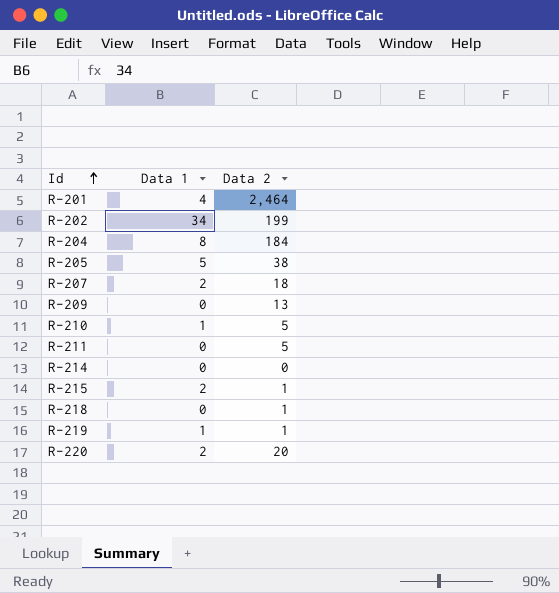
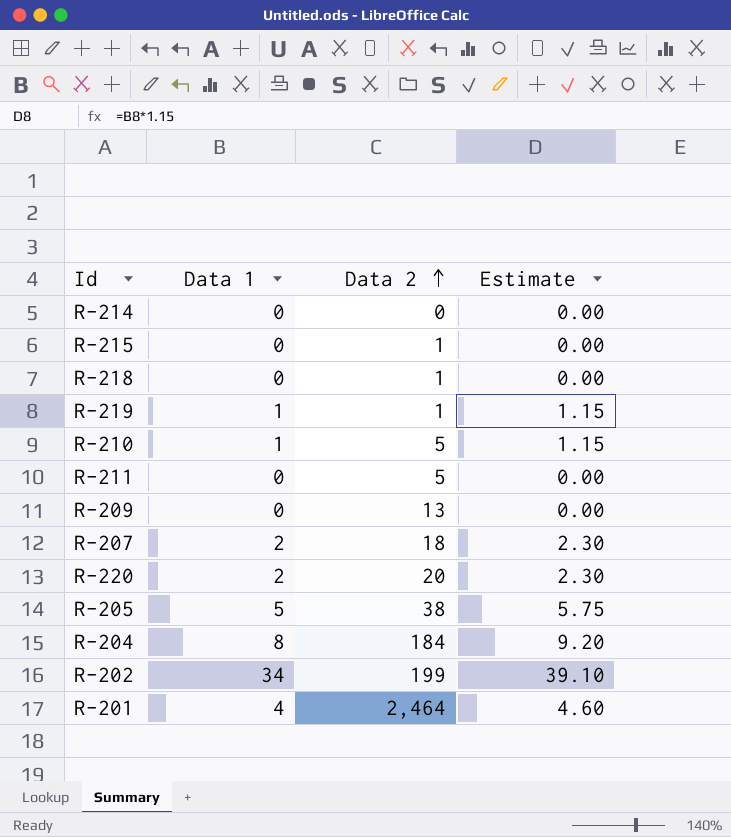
row order: Id ascending -> Data 2 ascending
column Estimate | formula: none -> [Data 1] * 1.15
R-215 | Data 1: 2 -> 0

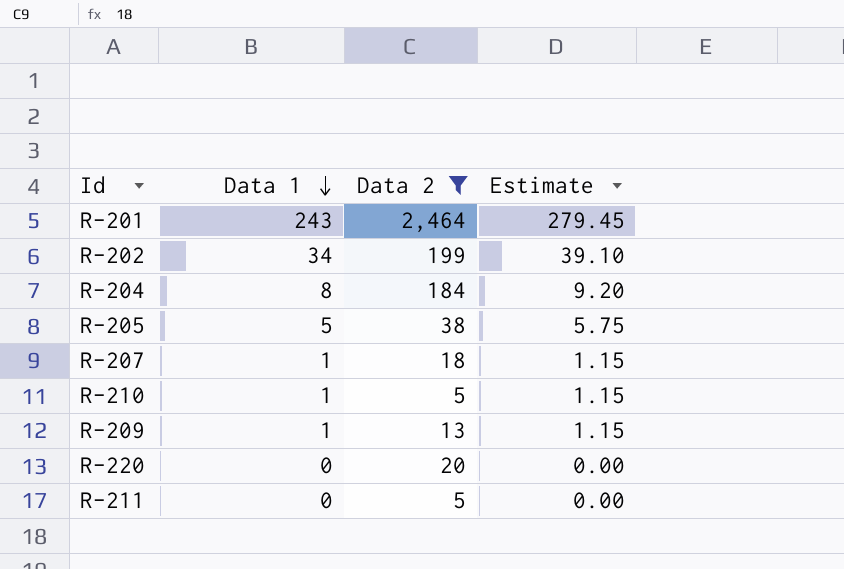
filter: none -> Data 2 >= 5
row order: Data 2 ascending -> Data 1 descending
R-201 | Data 1: 4 -> 243
R-201 | Estimate: 4.60 -> 279.45
R-207 | Data 1: 2 -> 1
R-207 | Estimate: 2.30 -> 1.15
R-209 | Data 1: 0 -> 1
R-209 | Estimate: 0.00 -> 1.15
R-220 | Data 1: 2 -> 0
R-220 | Estimate: 2.30 -> 0.00

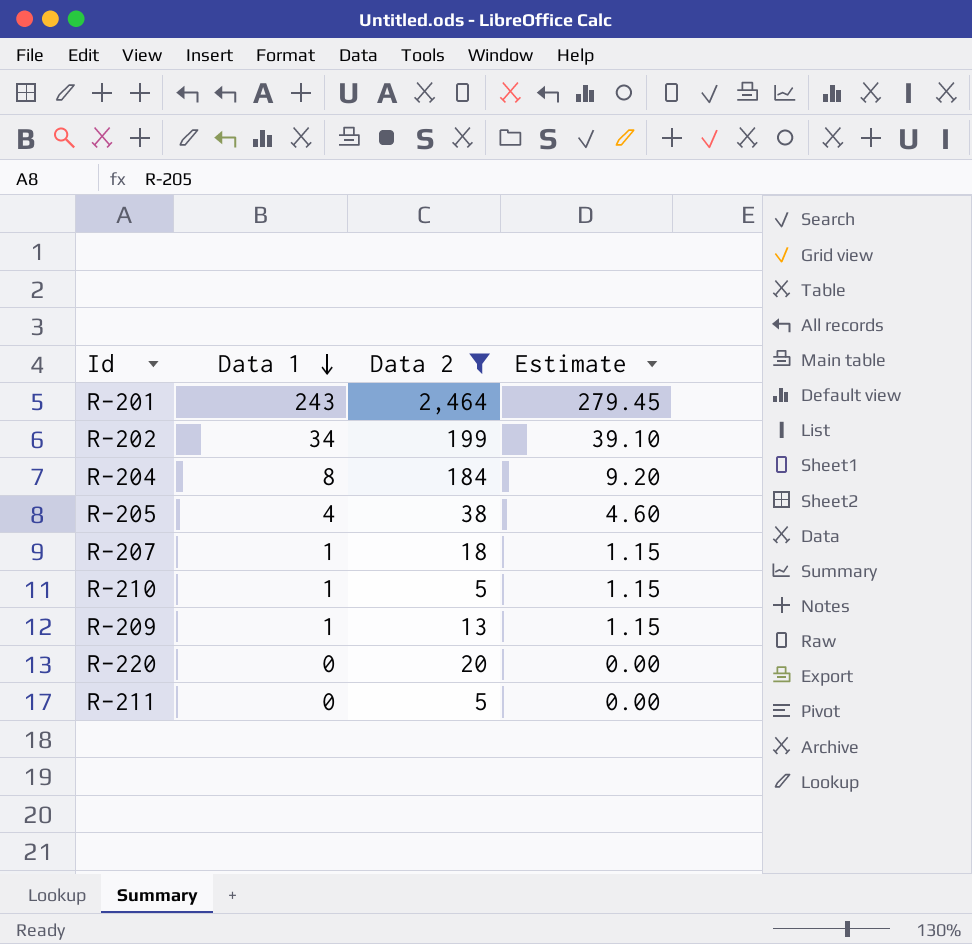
R-205 | Data 1: 5 -> 4
R-205 | Estimate: 5.75 -> 4.60

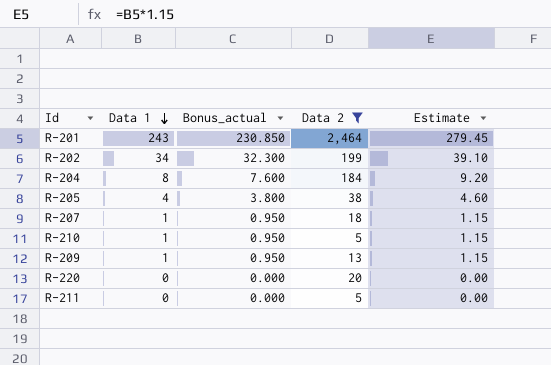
column Bonus_actual | formula: none -> [Data 1] * 0.95

